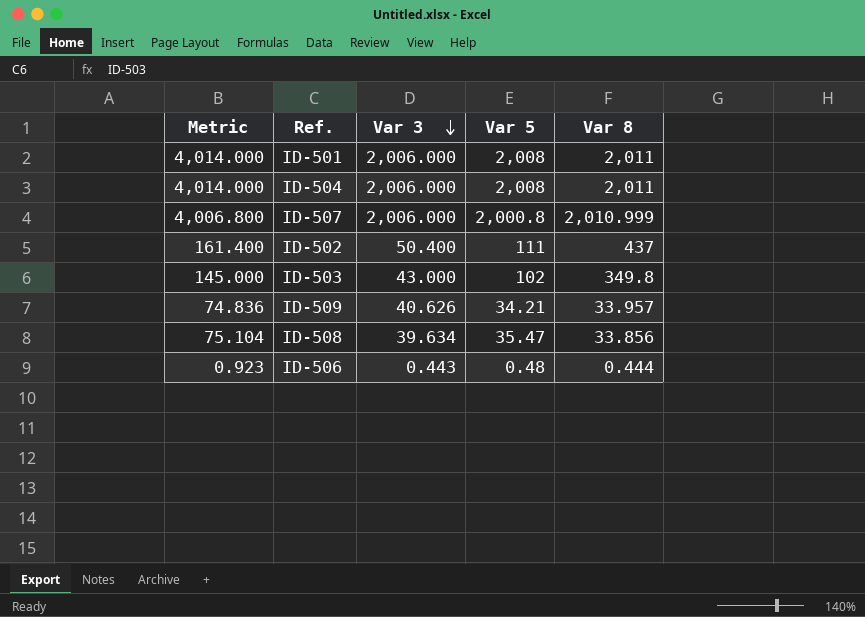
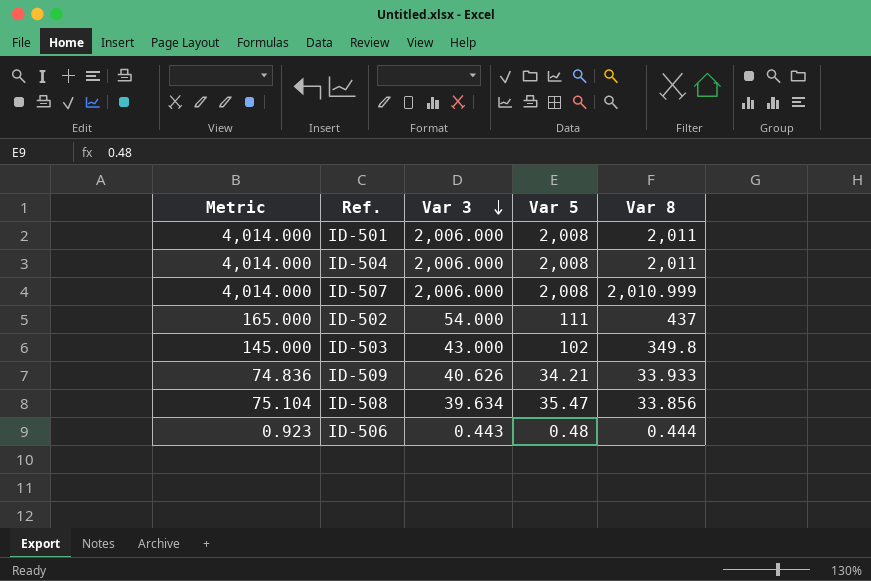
ID-507 | Metric: 4,006.800 -> 4,014.000
ID-507 | Var 5: 2,000.8 -> 2,008
ID-502 | Metric: 161.400 -> 165.000
ID-502 | Var 3: 50.400 -> 54.000
ID-509 | Var 8: 33.957 -> 33.933

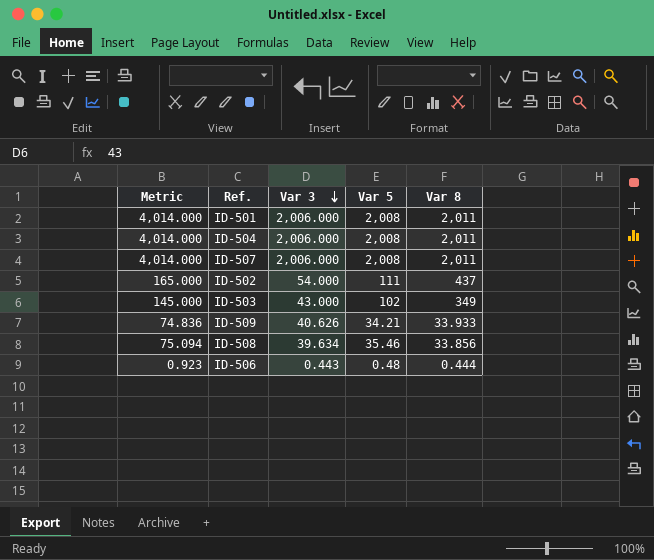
ID-507 | Var 8: 2,010.999 -> 2,011
ID-503 | Var 8: 349.8 -> 349
ID-508 | Metric: 75.104 -> 75.094
ID-508 | Var 5: 35.47 -> 35.46

